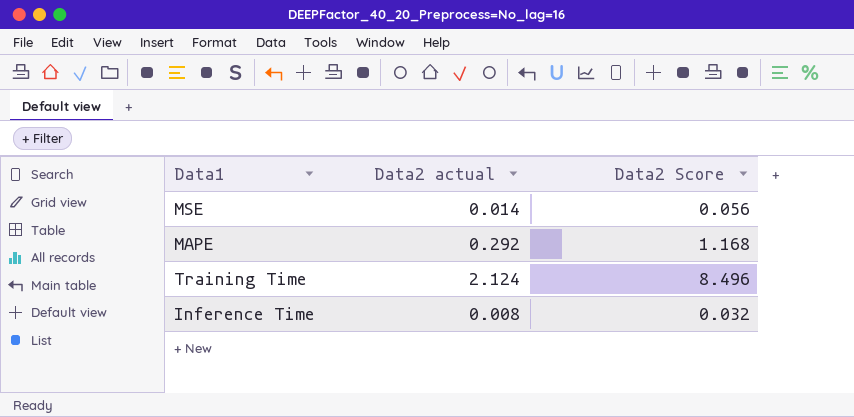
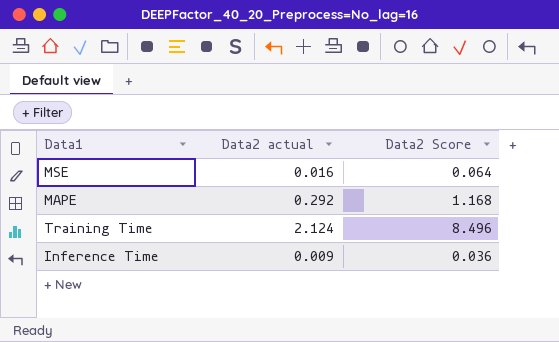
MSE | Data2 actual: 0.014 -> 0.016
MSE | Data2 Score: 0.056 -> 0.064
Inference Time | Data2 actual: 0.008 -> 0.009
Inference Time | Data2 Score: 0.032 -> 0.036

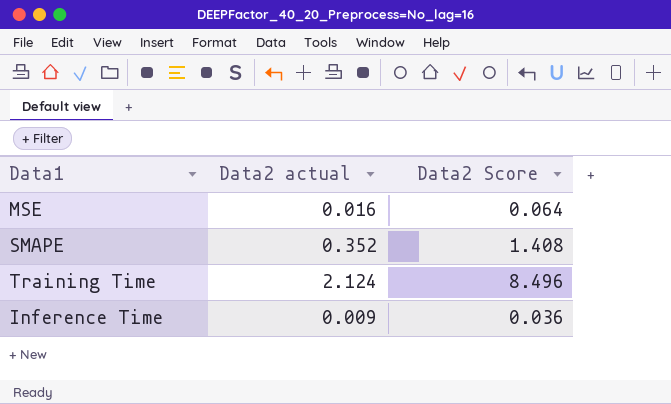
row MAPE: 0.292 | 1.168 -> none
row SMAPE: none -> 0.352 | 1.408

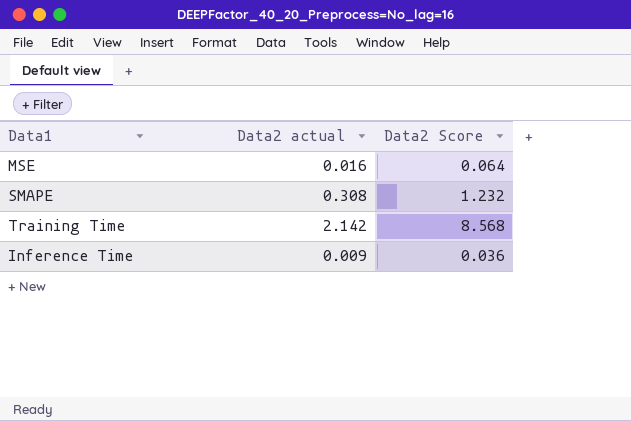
SMAPE | Data2 actual: 0.352 -> 0.308
SMAPE | Data2 Score: 1.408 -> 1.232
Training Time | Data2 actual: 2.124 -> 2.142
Training Time | Data2 Score: 8.496 -> 8.568

